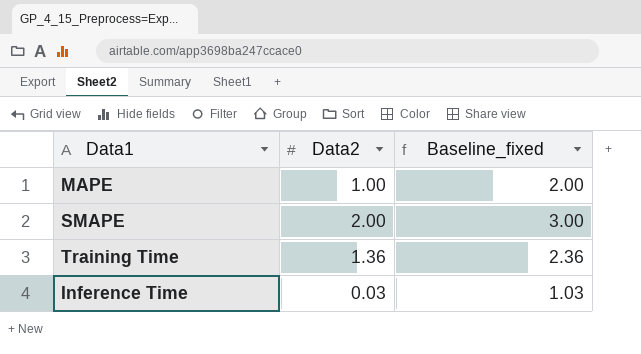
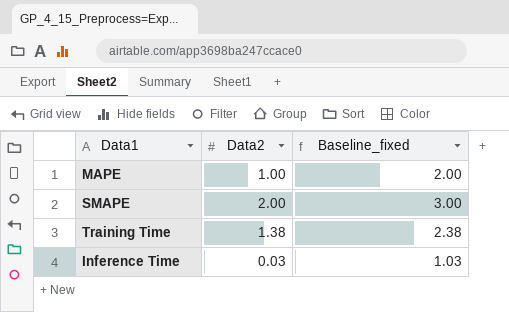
Training Time | Data2: 1.36 -> 1.38
Training Time | Baseline_fixed: 2.36 -> 2.38

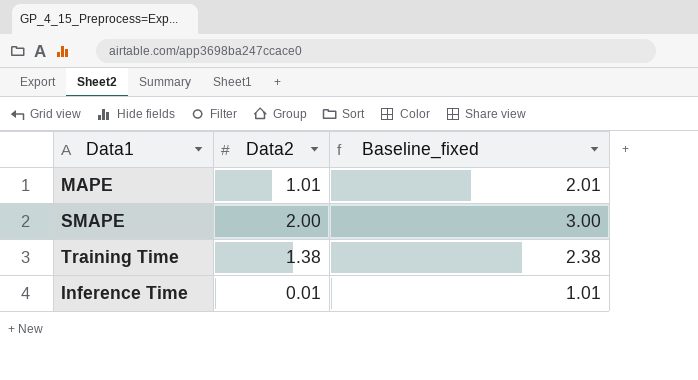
MAPE | Data2: 1.00 -> 1.01
MAPE | Baseline_fixed: 2.00 -> 2.01
Inference Time | Data2: 0.03 -> 0.01
Inference Time | Baseline_fixed: 1.03 -> 1.01

